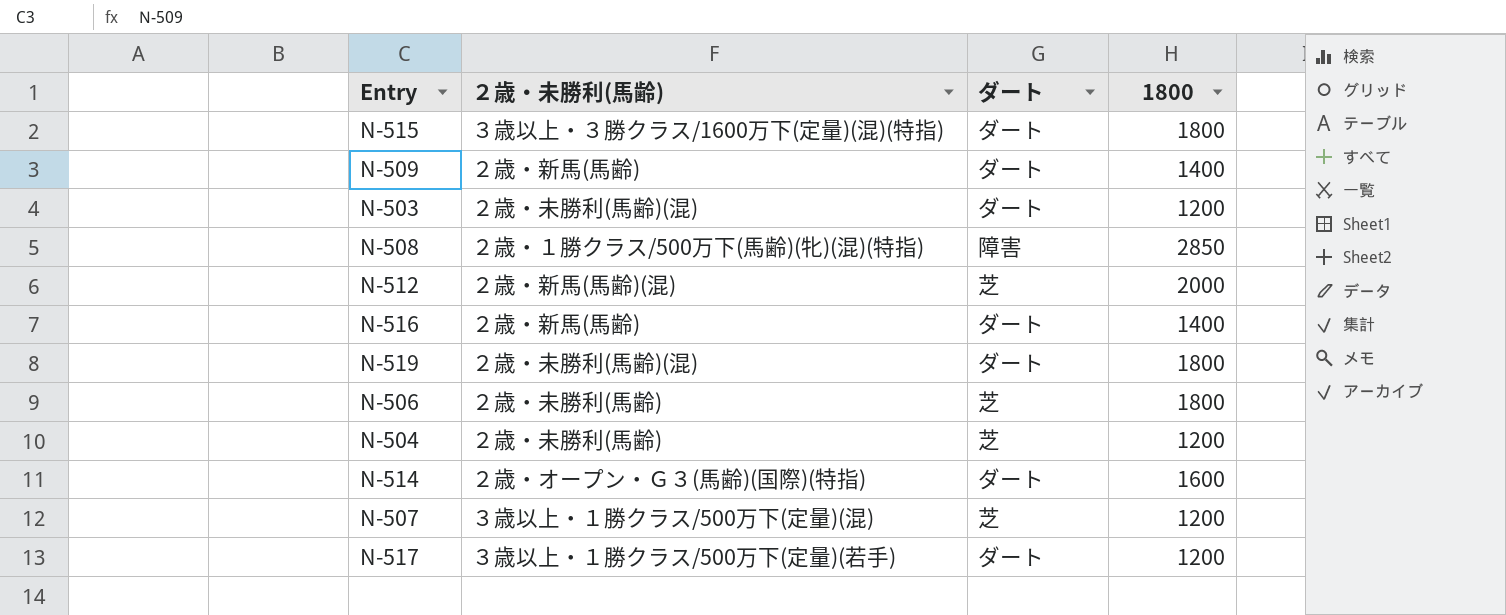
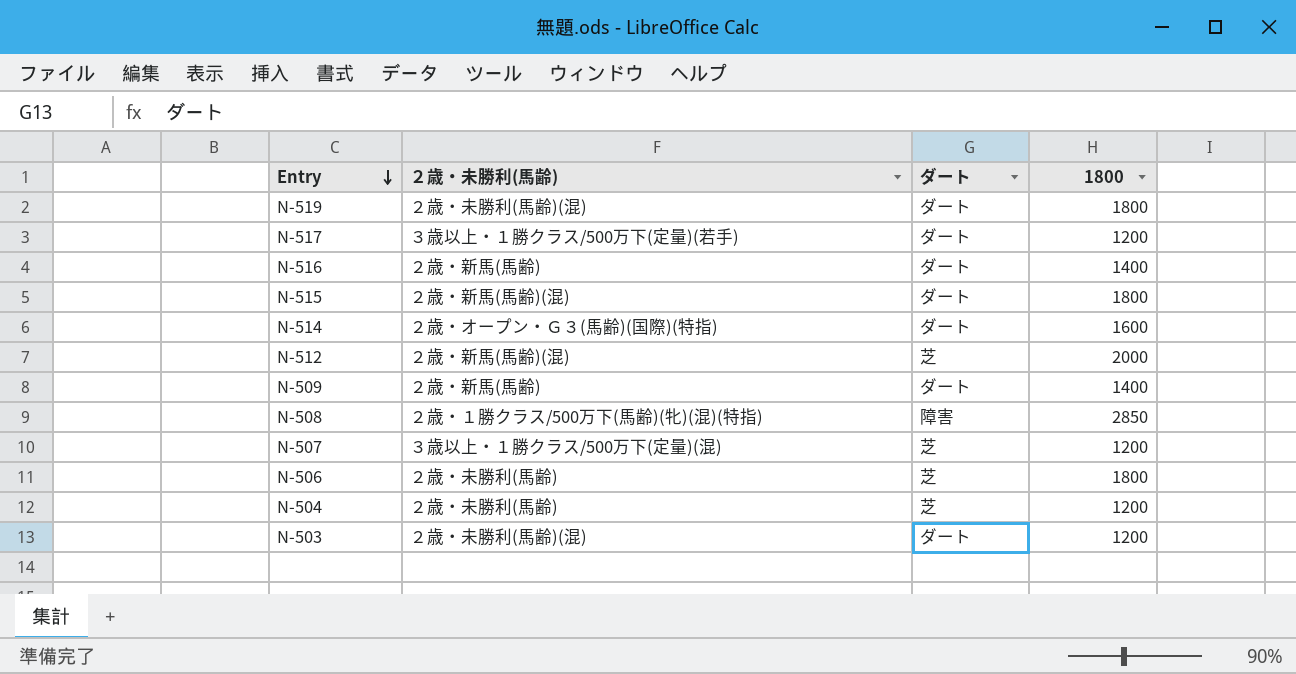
row order: none -> Entry descending
N-515 | ２歳・未勝利(馬齢): ３歳以上・３勝クラス/1600万下(定量)(混)(特指) -> ２歳・新馬(馬齢)(混)

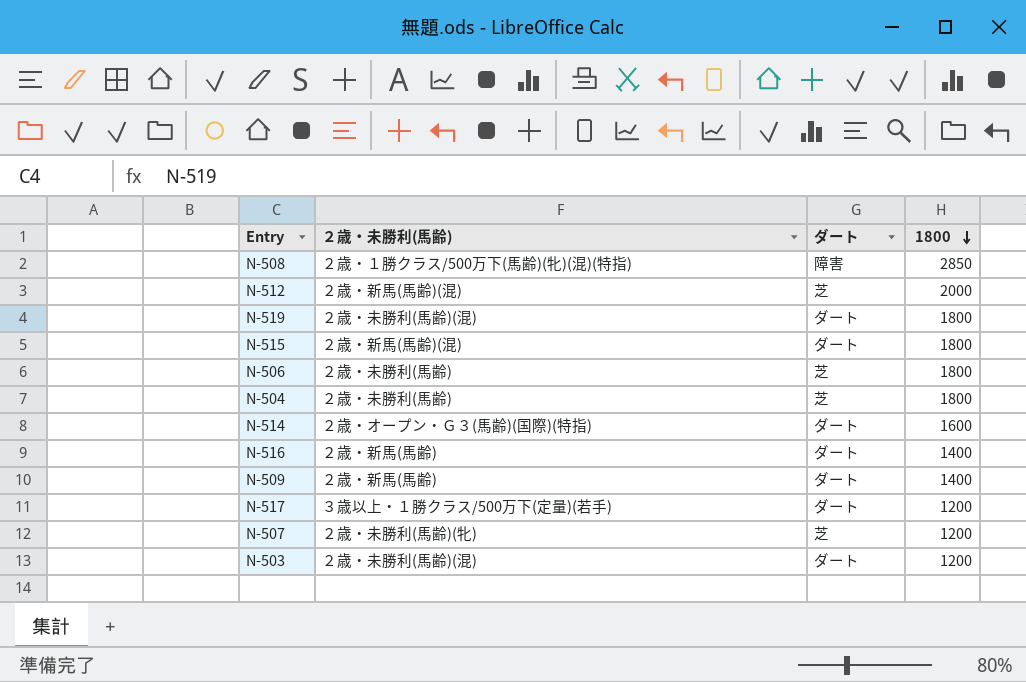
row order: Entry descending -> 1800 descending
N-504 | 1800: 1200 -> 1800
N-507 | ２歳・未勝利(馬齢): ３歳以上・１勝クラス/500万下(定量)(混) -> ２歳・未勝利(馬齢)(牝)

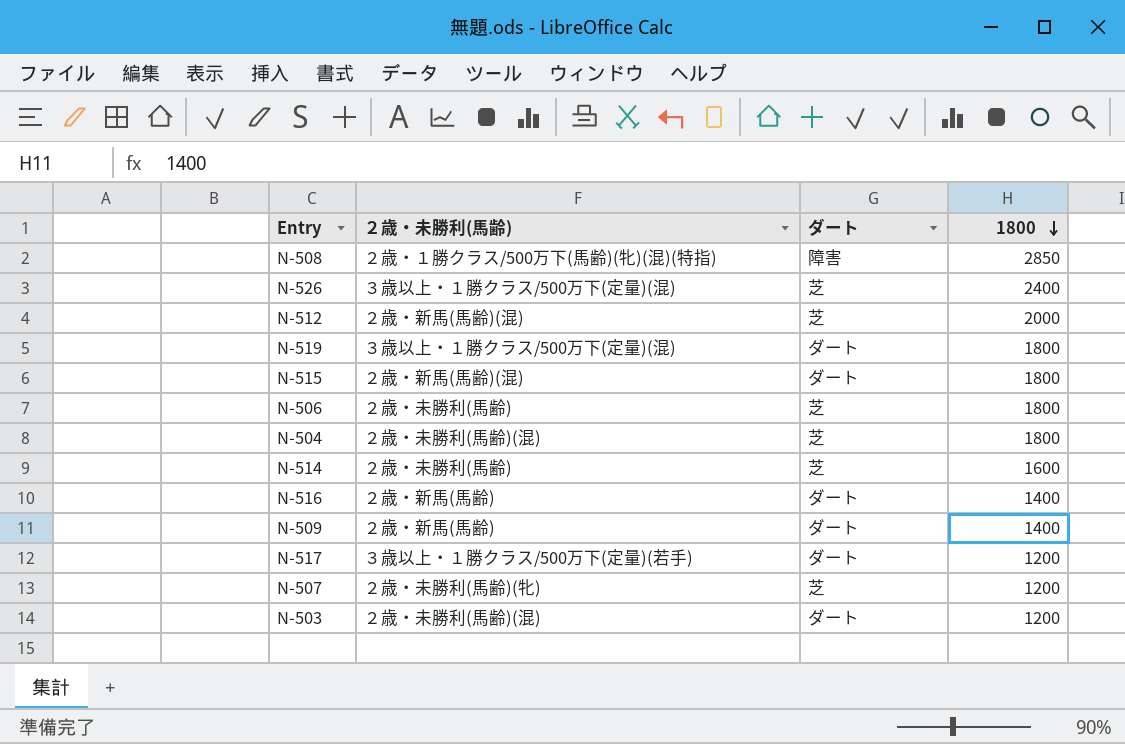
row N-526: none -> ３歳以上・１勝クラス/500万下(定量)(混) | 芝 | 2400
N-519 | ２歳・未勝利(馬齢): ２歳・未勝利(馬齢)(混) -> ３歳以上・１勝クラス/500万下(定量)(混)
N-504 | ２歳・未勝利(馬齢): ２歳・未勝利(馬齢) -> ２歳・未勝利(馬齢)(混)
N-514 | ２歳・未勝利(馬齢): ２歳・オープン・Ｇ３(馬齢)(国際)(特指) -> ２歳・未勝利(馬齢)
N-514 | ダート: ダート -> 芝

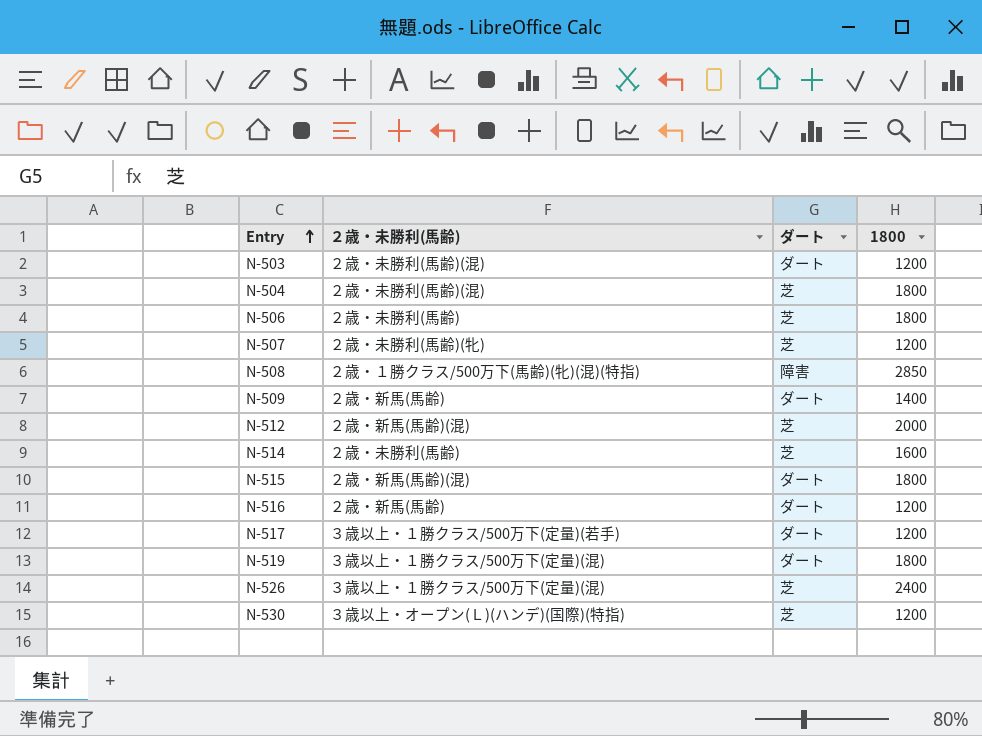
row order: 1800 descending -> Entry ascending
N-516 | 1800: 1400 -> 1200
row N-530: none -> ３歳以上・オープン(Ｌ)(ハンデ)(国際)(特指) | 芝 | 1200

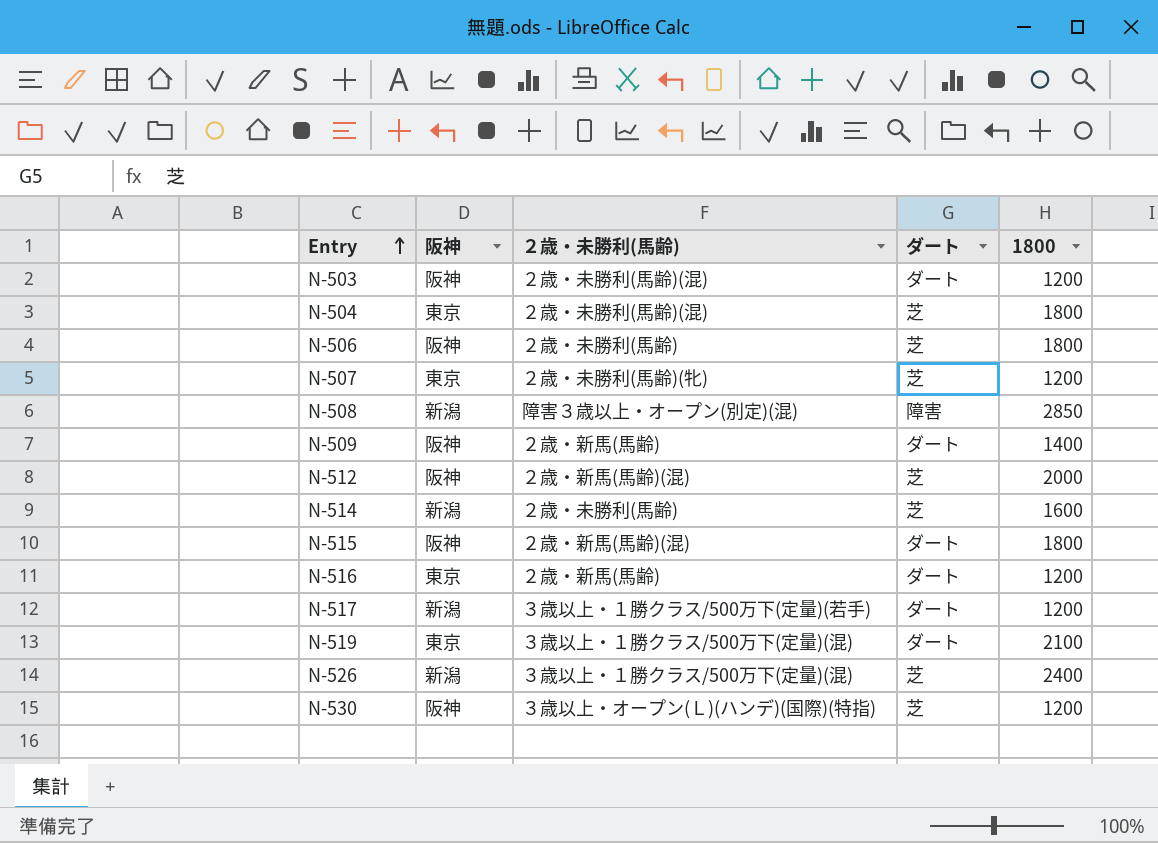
column 阪神 | position: none -> 2
N-508 | ２歳・未勝利(馬齢): ２歳・１勝クラス/500万下(馬齢)(牝)(混)(特指) -> 障害３歳以上・オープン(別定)(混)
N-519 | 1800: 1800 -> 2100

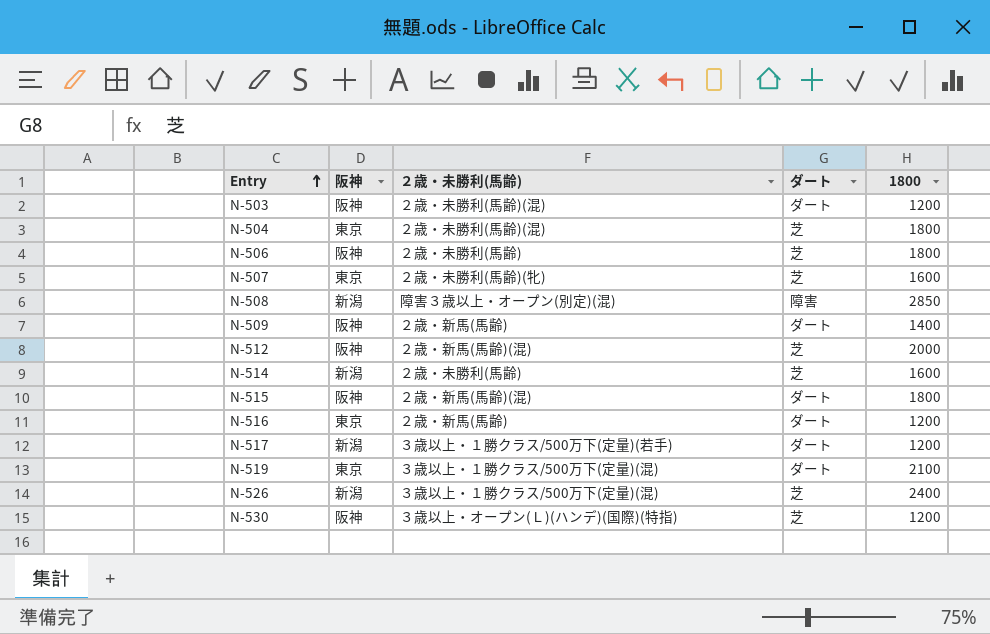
N-507 | 1800: 1200 -> 1600

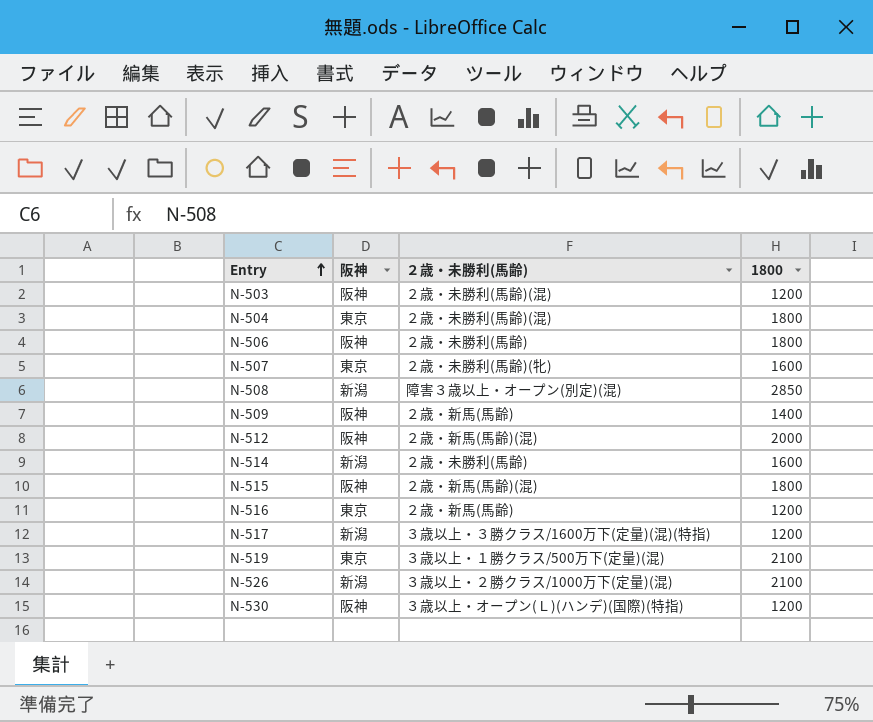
column ダート | position: 4 -> none
N-517 | ２歳・未勝利(馬齢): ３歳以上・１勝クラス/500万下(定量)(若手) -> ３歳以上・３勝クラス/1600万下(定量)(混)(特指)
N-526 | ２歳・未勝利(馬齢): ３歳以上・１勝クラス/500万下(定量)(混) -> ３歳以上・２勝クラス/1000万下(定量)(混)
N-526 | 1800: 2400 -> 2100

